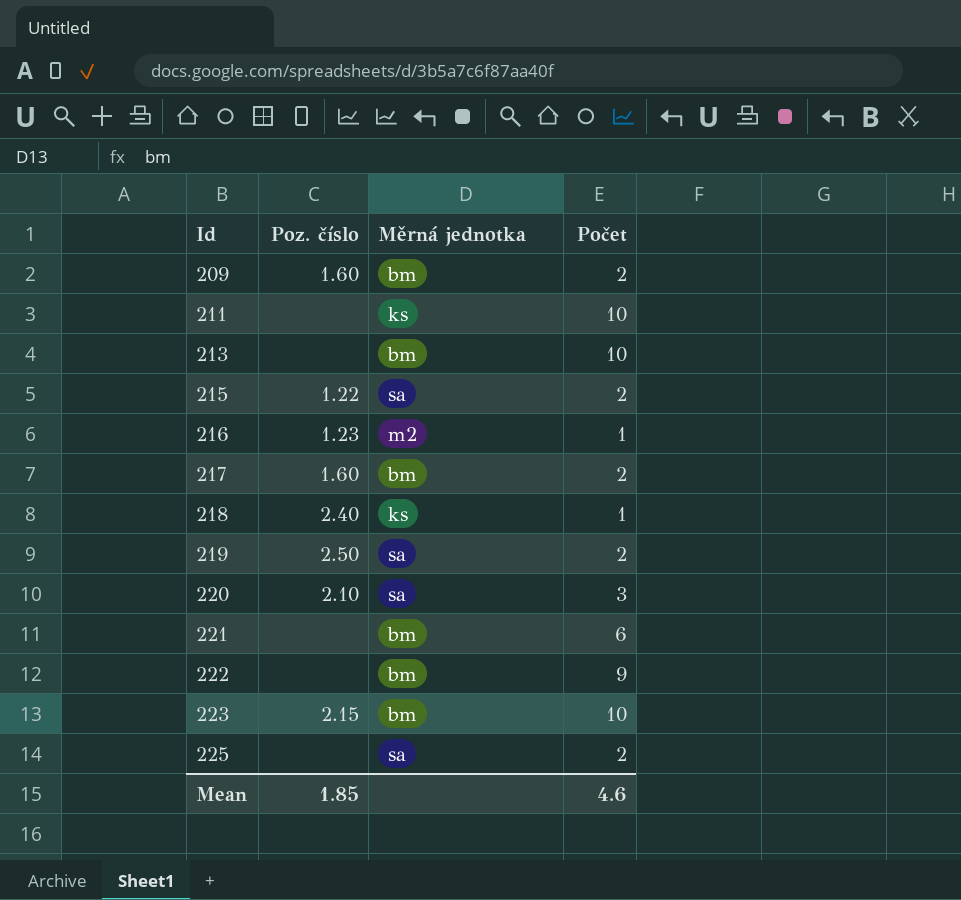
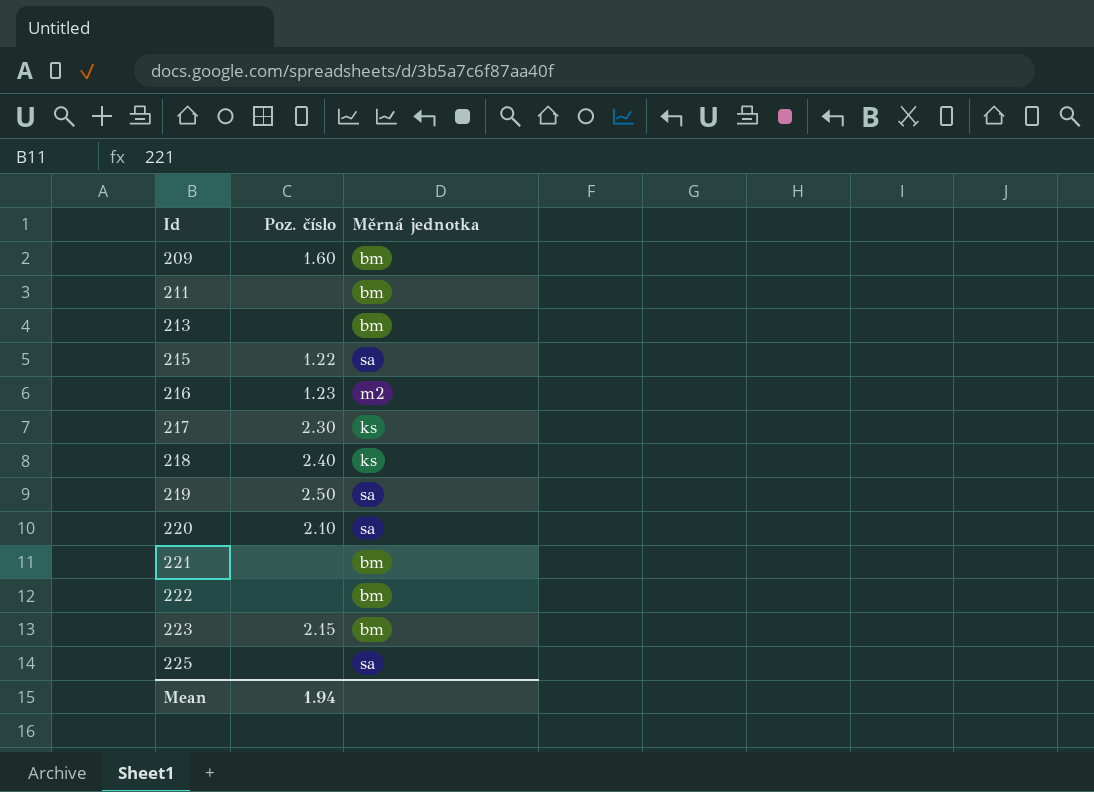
column Počet | position: 4 -> none
211 | Měrná jednotka: ks -> bm
217 | Poz. číslo: 1.60 -> 2.30
217 | Měrná jednotka: bm -> ks
Mean | Poz. číslo: 1.85 -> 1.94

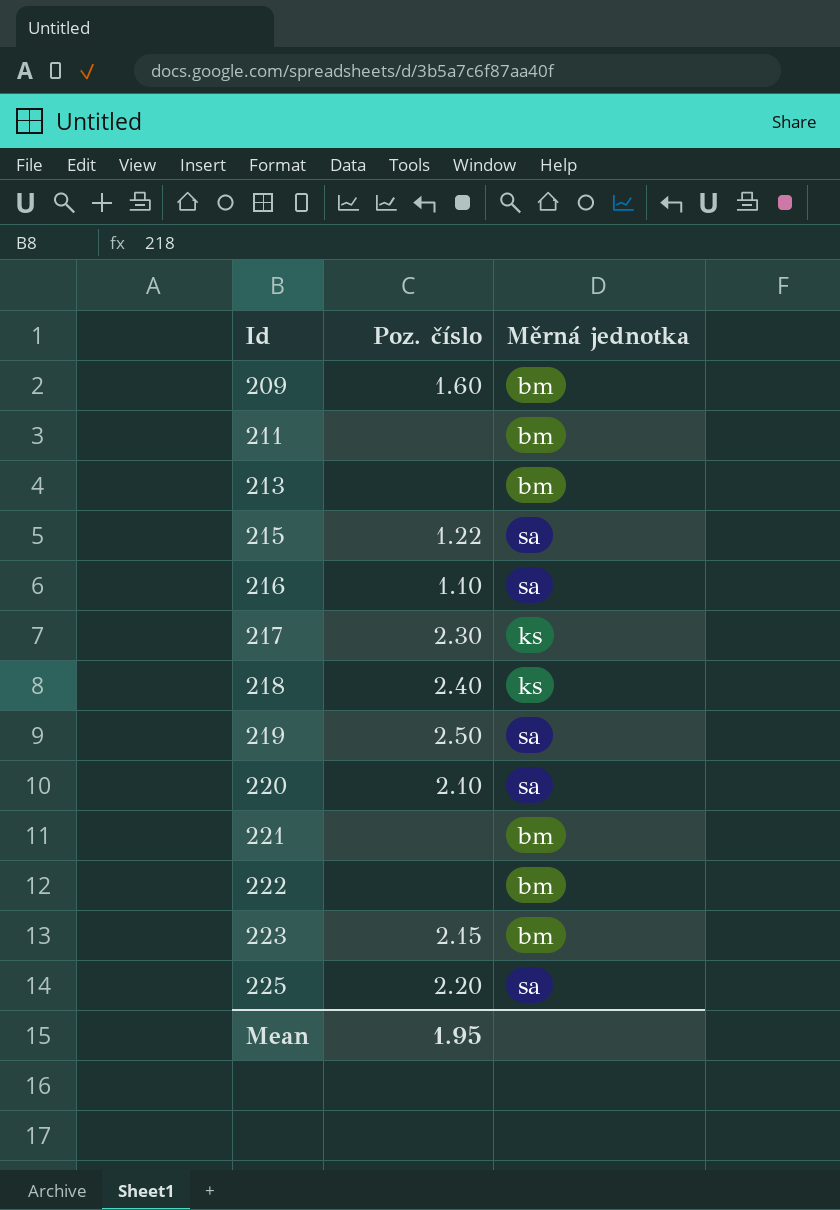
216 | Poz. číslo: 1.23 -> 1.10
216 | Měrná jednotka: m2 -> sa
225 | Poz. číslo: none -> 2.20
Mean | Poz. číslo: 1.94 -> 1.95

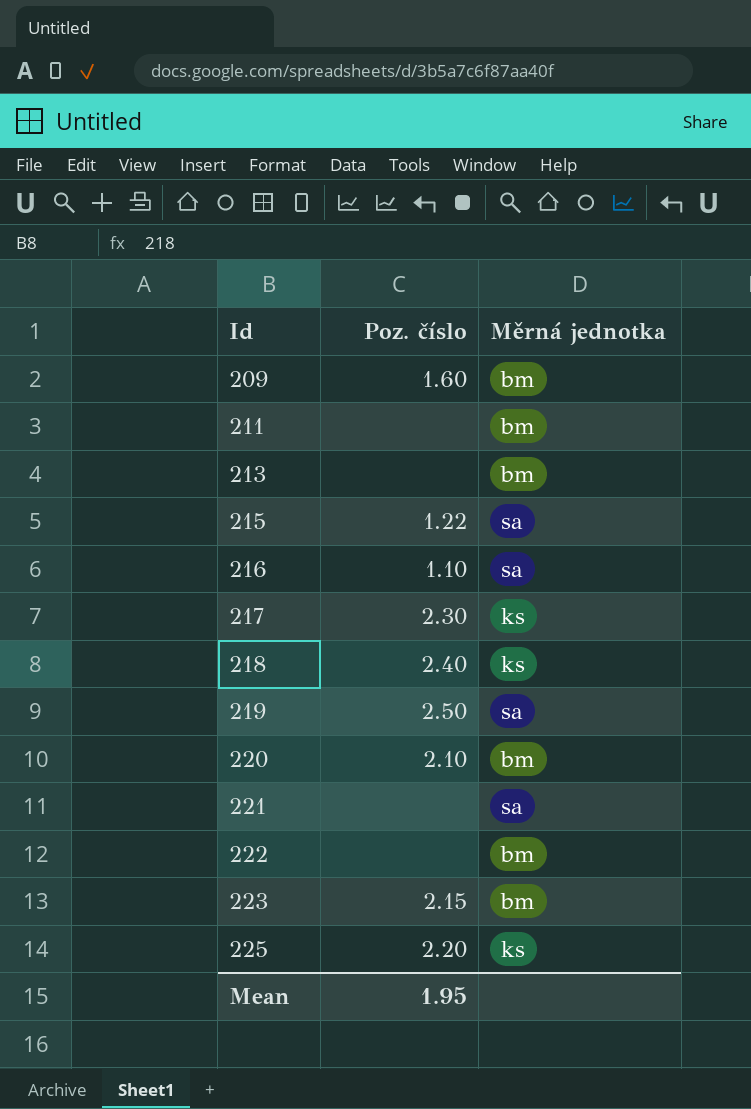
220 | Měrná jednotka: sa -> bm
221 | Měrná jednotka: bm -> sa
225 | Měrná jednotka: sa -> ks

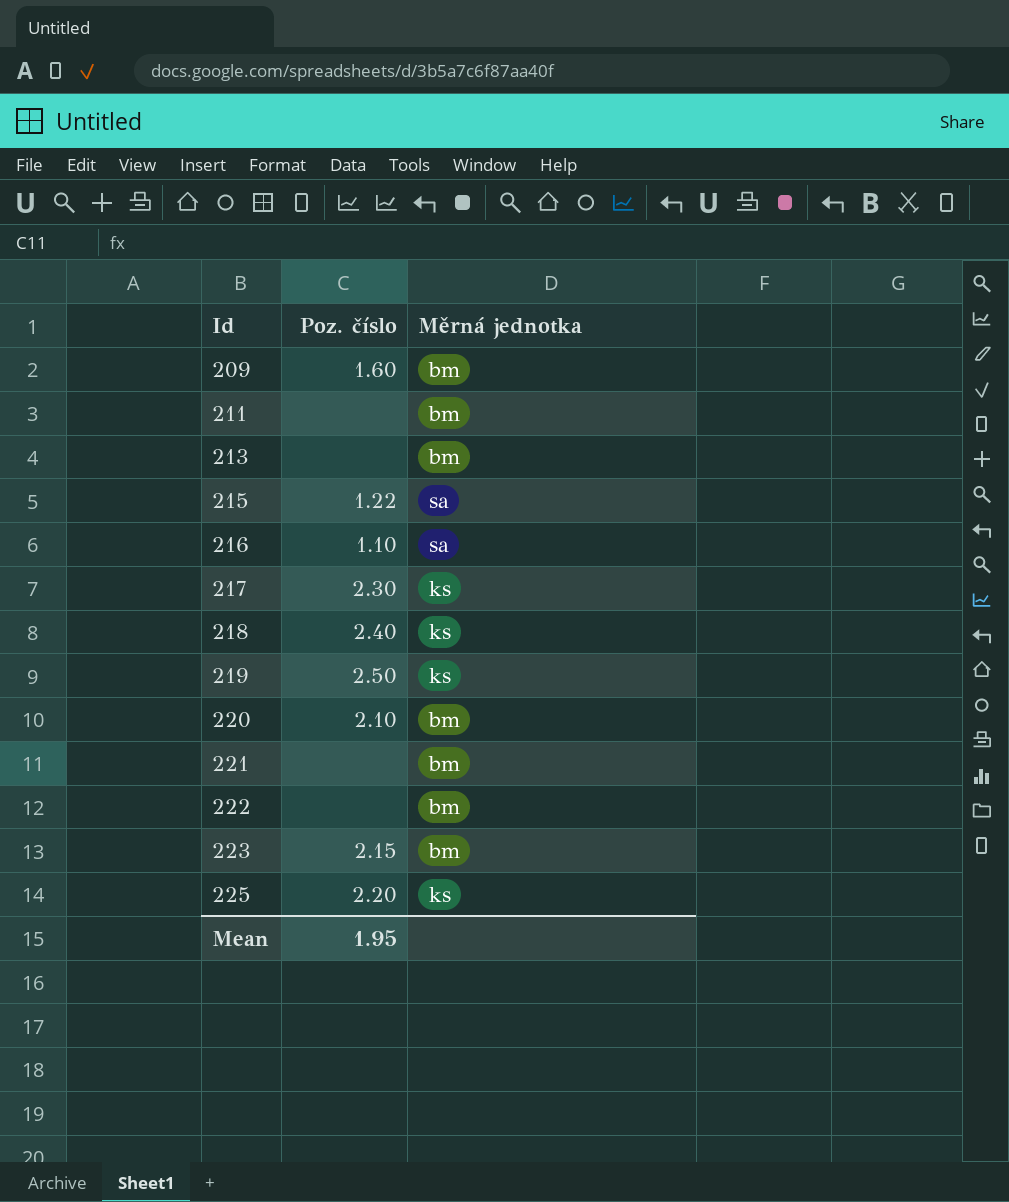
219 | Měrná jednotka: sa -> ks
221 | Měrná jednotka: sa -> bm

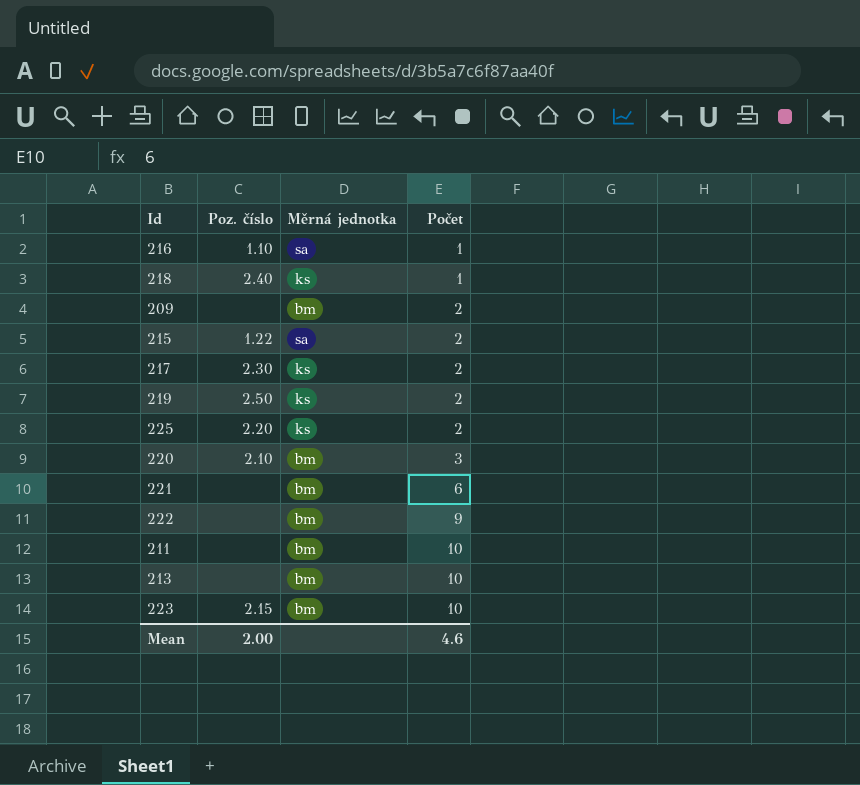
row order: Id ascending -> Počet ascending
column Počet | position: none -> 4
209 | Poz. číslo: 1.60 -> none
Mean | Poz. číslo: 1.95 -> 2.00

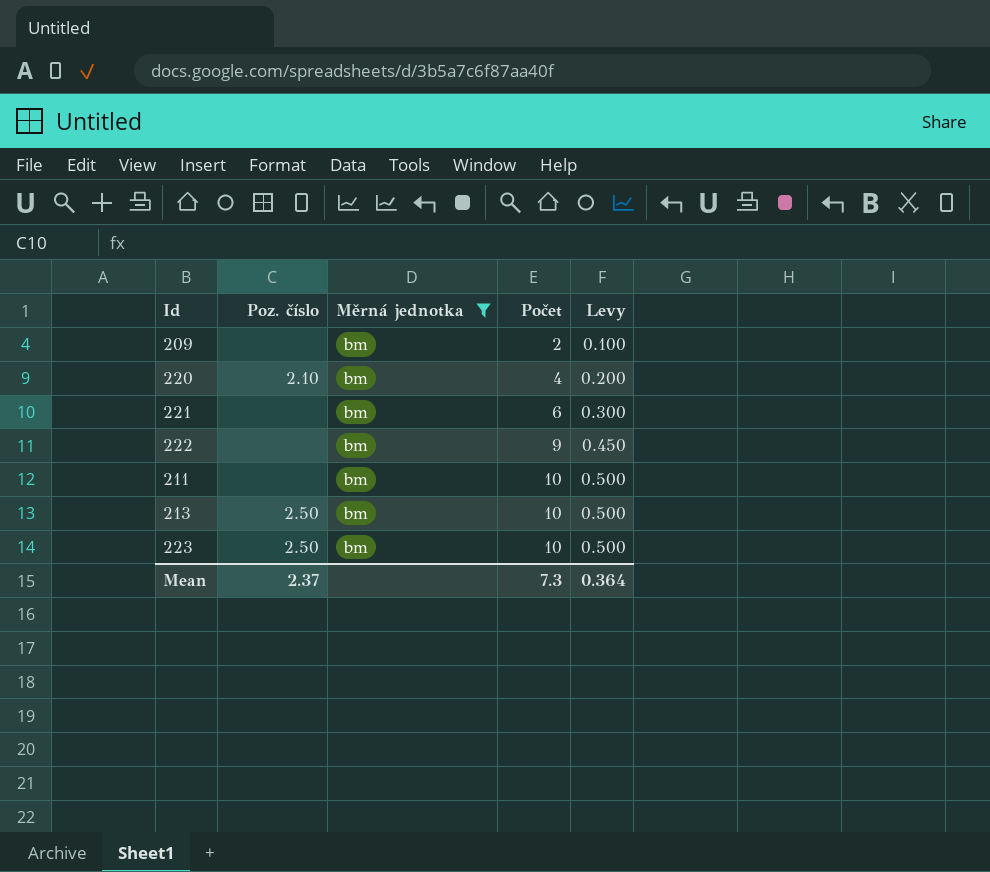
filter: none -> Měrná jednotka = bm
column Levy | formula: none -> [Počet] * 0.05
220 | Počet: 3 -> 4
213 | Poz. číslo: none -> 2.50
223 | Poz. číslo: 2.15 -> 2.50
Mean | Poz. číslo: 2.00 -> 2.37
Mean | Počet: 4.6 -> 7.3

